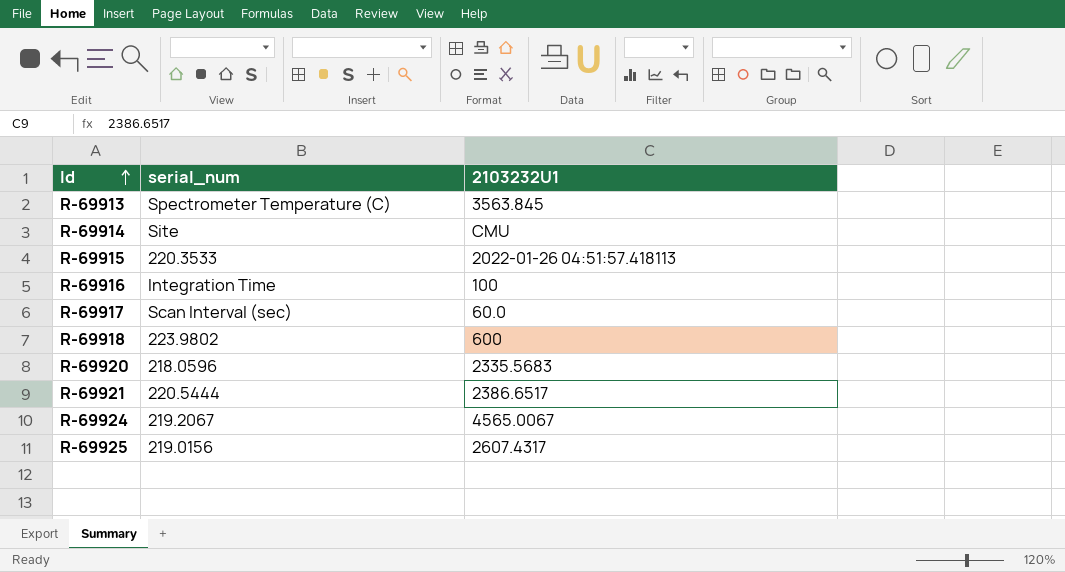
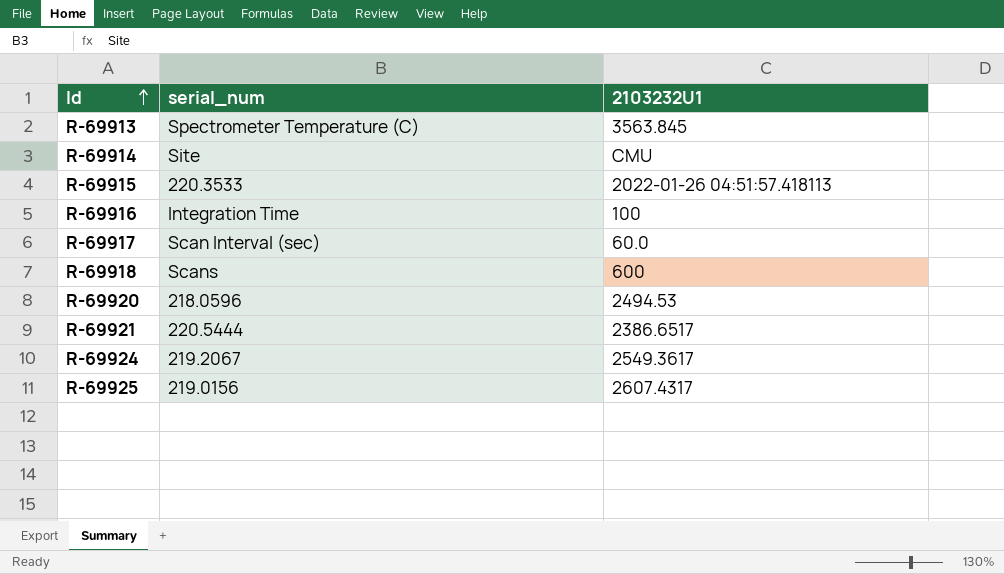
R-69918 | serial_num: 223.9802 -> Scans
R-69920 | 2103232U1: 2335.5683 -> 2494.53
R-69924 | 2103232U1: 4565.0067 -> 2549.3617

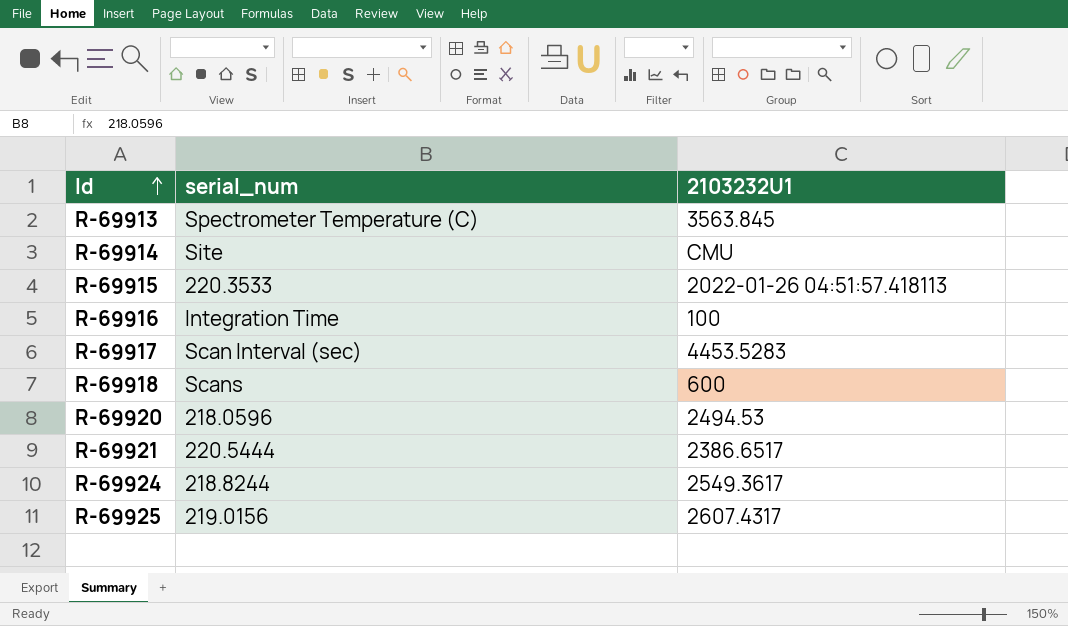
R-69917 | 2103232U1: 60.0 -> 4453.5283
R-69924 | serial_num: 219.2067 -> 218.8244

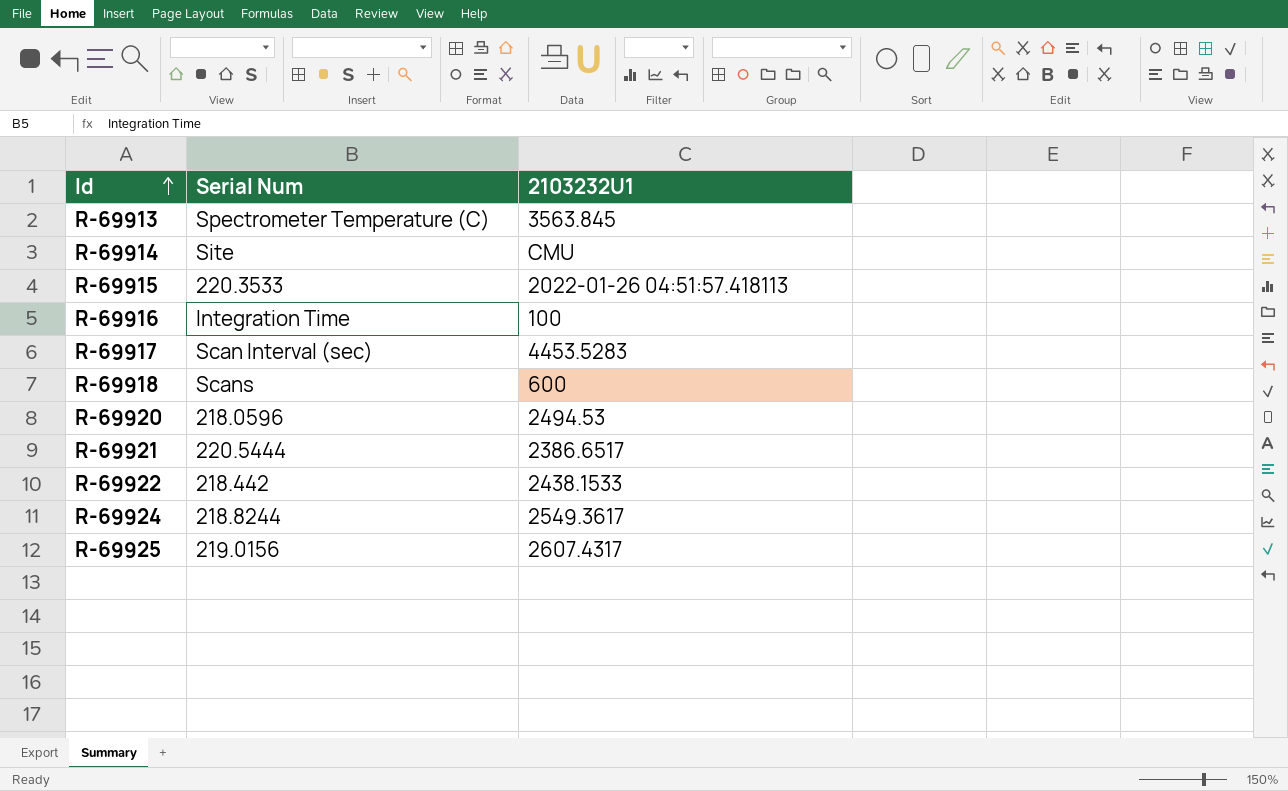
column name: serial_num -> Serial Num
row R-69922: none -> 218.442 | 2438.1533

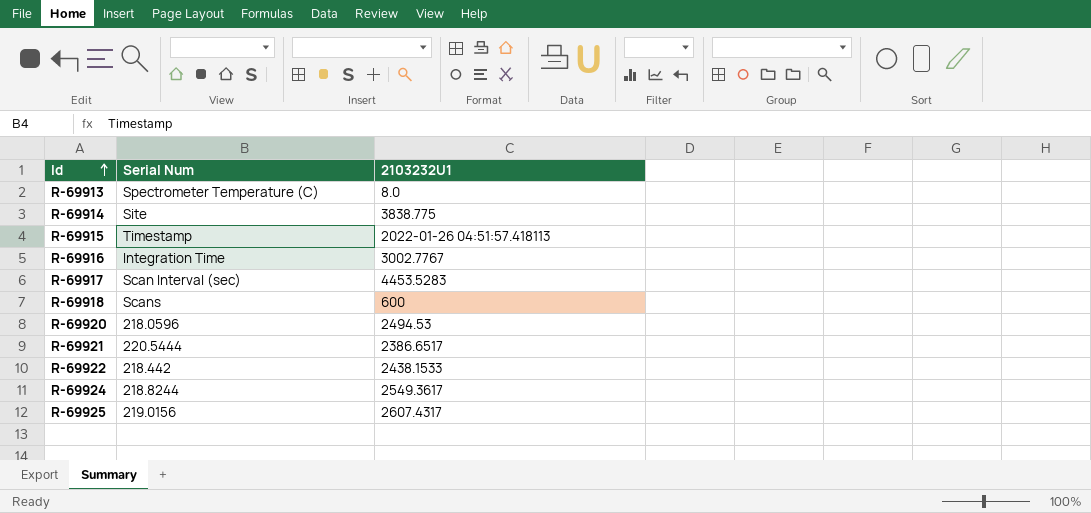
R-69913 | 2103232U1: 3563.845 -> 8.0
R-69914 | 2103232U1: CMU -> 3838.775
R-69915 | Serial Num: 220.3533 -> Timestamp
R-69916 | 2103232U1: 100 -> 3002.7767

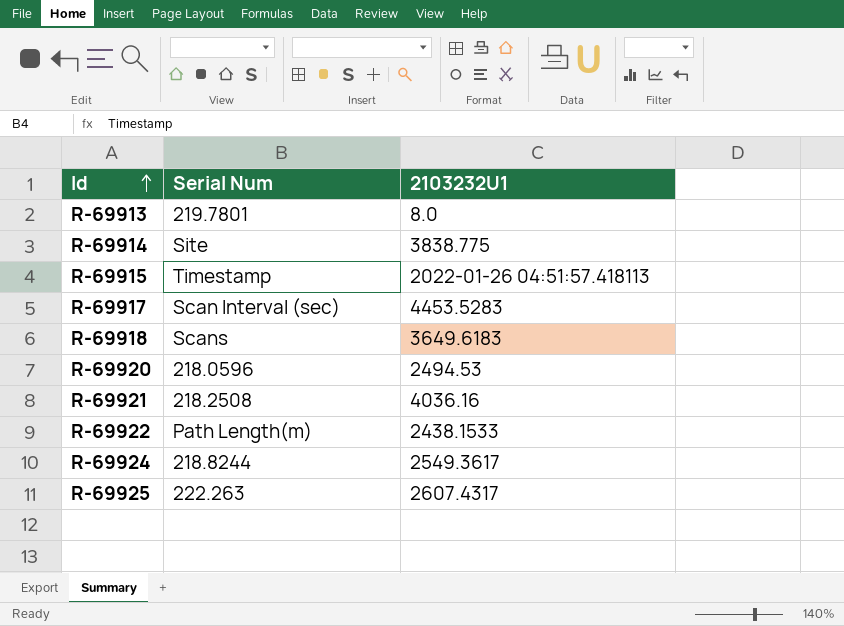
row R-69916: Integration Time | 3002.7767 -> none
R-69913 | Serial Num: Spectrometer Temperature (C) -> 219.7801
R-69918 | 2103232U1: 600 -> 3649.6183
R-69921 | Serial Num: 220.5444 -> 218.2508
R-69921 | 2103232U1: 2386.6517 -> 4036.16
R-69922 | Serial Num: 218.442 -> Path Length(m)
R-69925 | Serial Num: 219.0156 -> 222.263

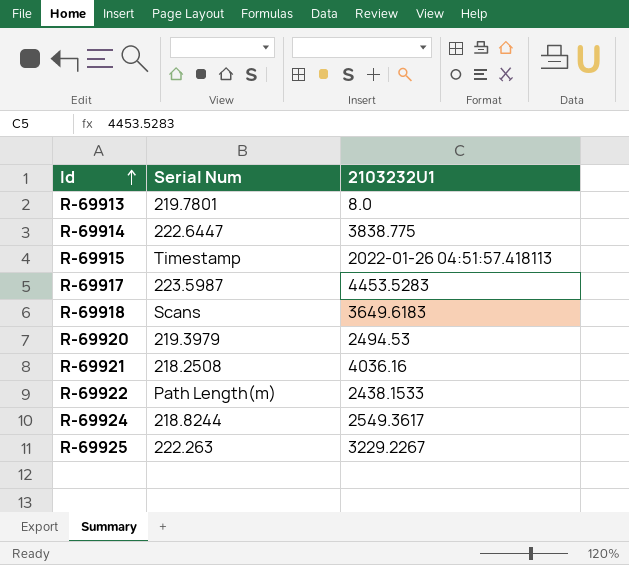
R-69914 | Serial Num: Site -> 222.6447
R-69917 | Serial Num: Scan Interval (sec) -> 223.5987
R-69920 | Serial Num: 218.0596 -> 219.3979
R-69925 | 2103232U1: 2607.4317 -> 3229.2267

